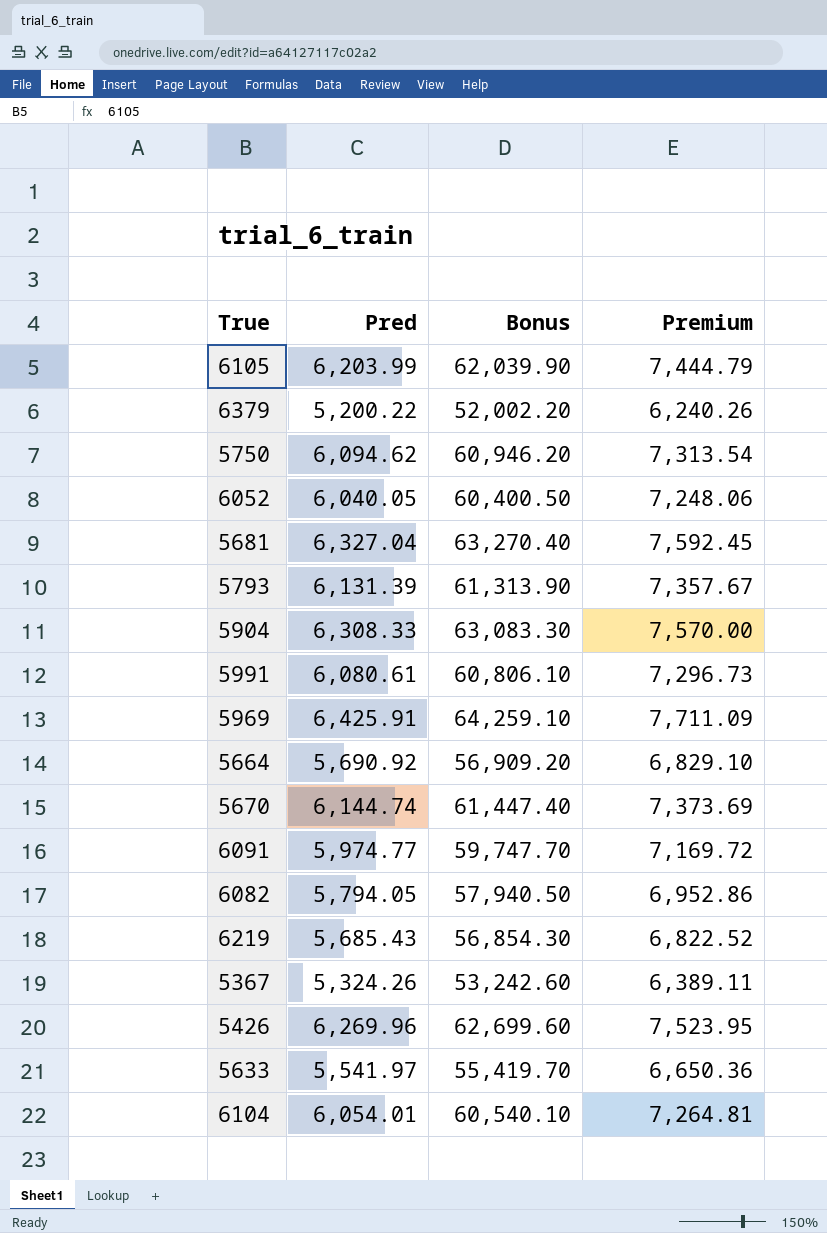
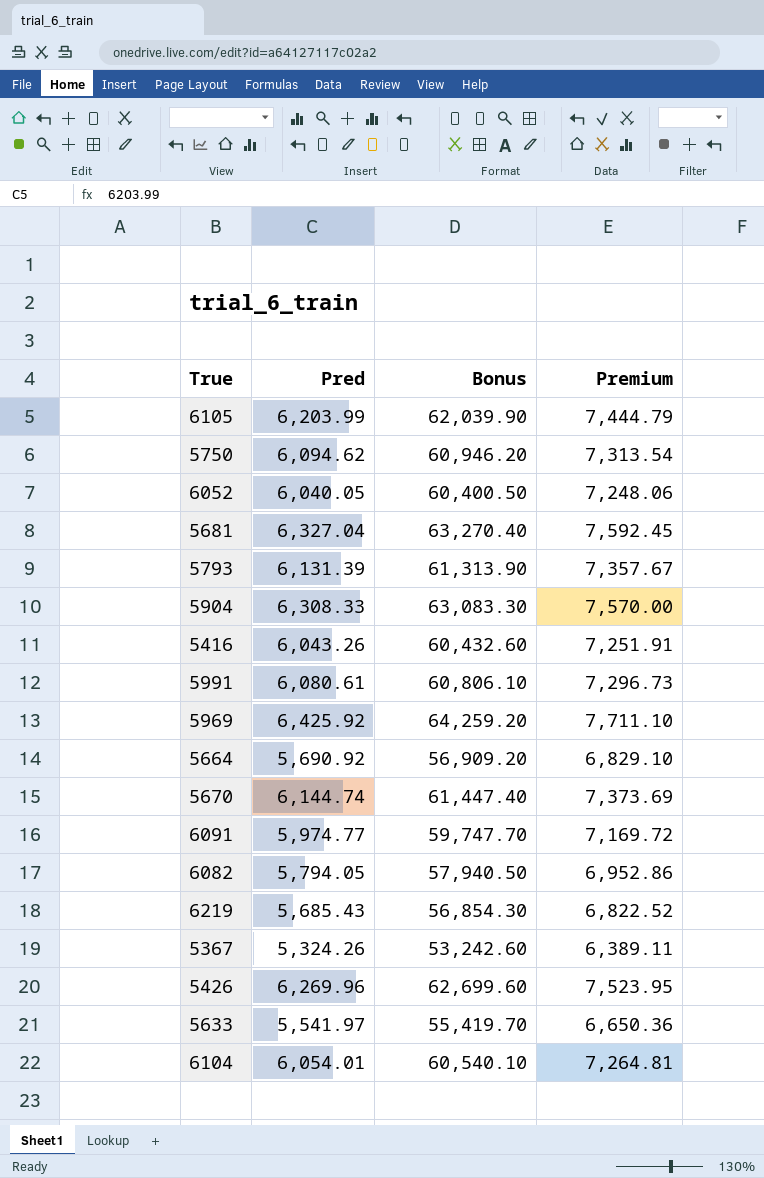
row 6379: 5,200.22 | 52,002.20 | 6,240.26 -> none
row 5416: none -> 6,043.26 | 60,432.60 | 7,251.91
5969 | Pred: 6,425.91 -> 6,425.92
5969 | Bonus: 64,259.10 -> 64,259.20
5969 | Premium: 7,711.09 -> 7,711.10

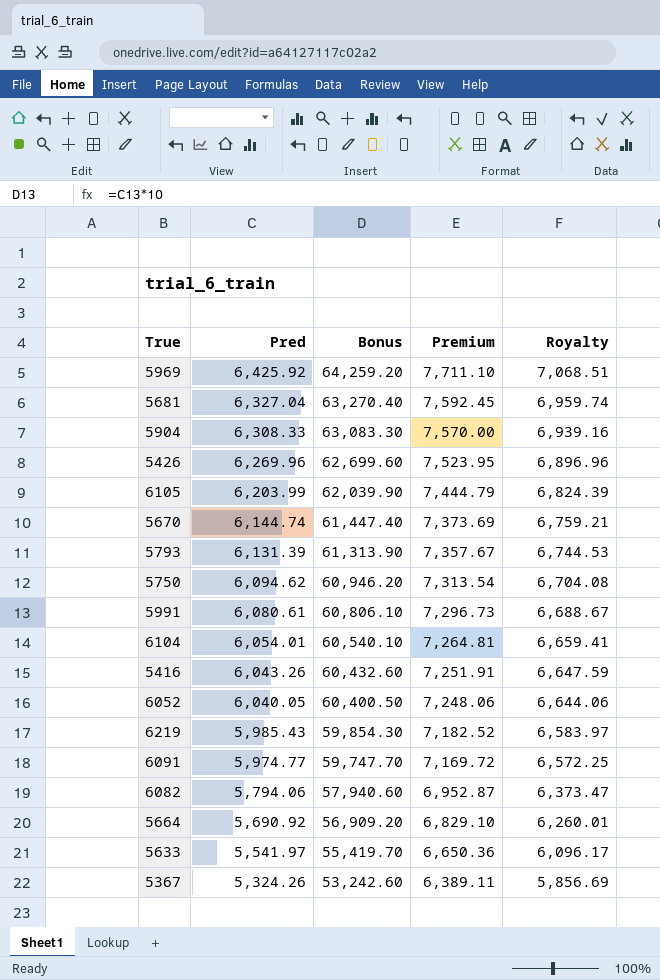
row order: none -> Pred descending
column Royalty | formula: none -> [Pred] * 1.1
6219 | Pred: 5,685.43 -> 5,985.43
6219 | Bonus: 56,854.30 -> 59,854.30
6219 | Premium: 6,822.52 -> 7,182.52
6082 | Pred: 5,794.05 -> 5,794.06
6082 | Bonus: 57,940.50 -> 57,940.60
6082 | Premium: 6,952.86 -> 6,952.87

